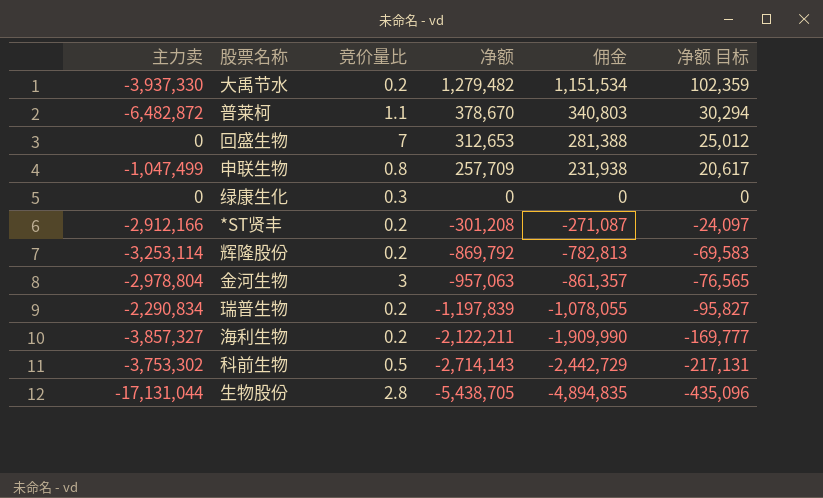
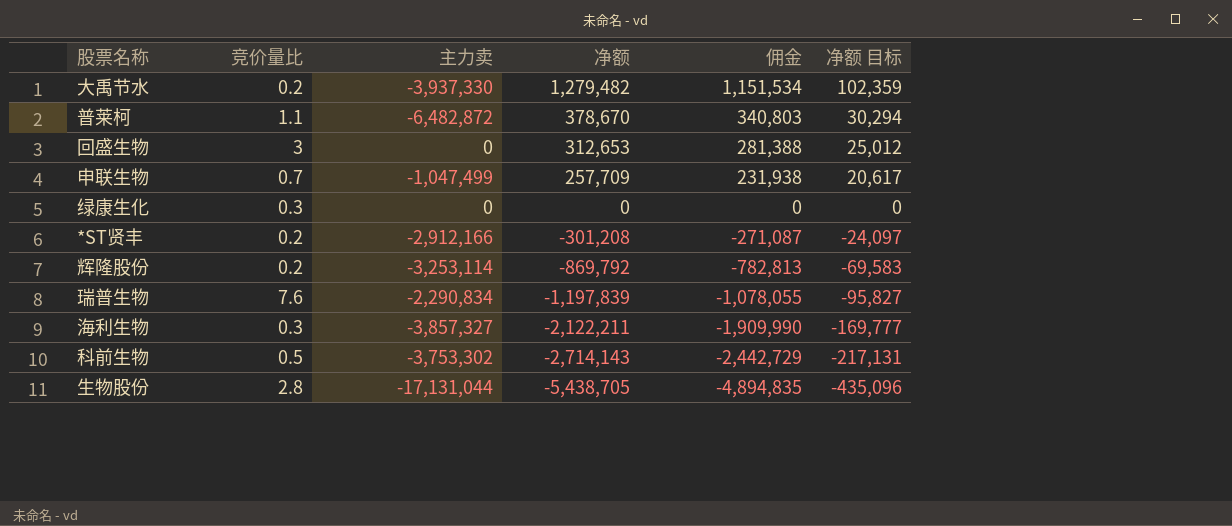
column 主力卖 | position: 1 -> 3
row 金河生物: -2,978,804 | 3 | -957,063 | -861,357 | -76,565 -> none
回盛生物 | 竞价量比: 7 -> 3
申联生物 | 竞价量比: 0.8 -> 0.7
瑞普生物 | 竞价量比: 0.2 -> 7.6
海利生物 | 竞价量比: 0.2 -> 0.3

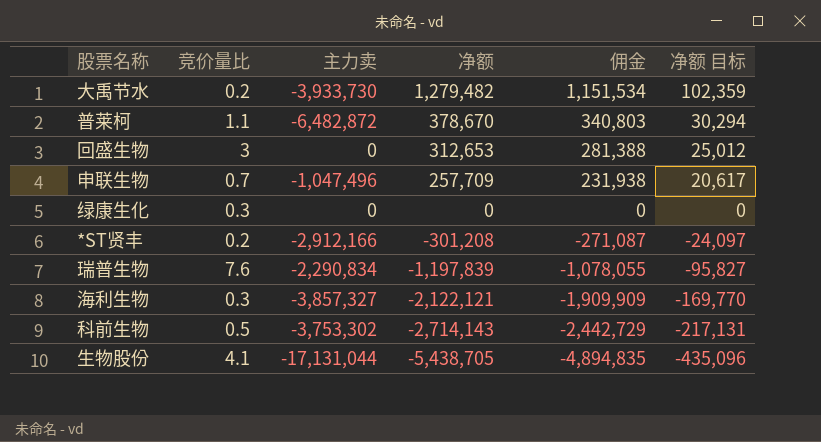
row 辉隆股份: 0.2 | -3,253,114 | -869,792 | -782,813 | -69,583 -> none
大禹节水 | 主力卖: -3,937,330 -> -3,933,730
申联生物 | 主力卖: -1,047,499 -> -1,047,496
海利生物 | 净额: -2,122,211 -> -2,122,121
海利生物 | 佣金: -1,909,990 -> -1,909,909
海利生物 | 净额 目标: -169,777 -> -169,770
生物股份 | 竞价量比: 2.8 -> 4.1

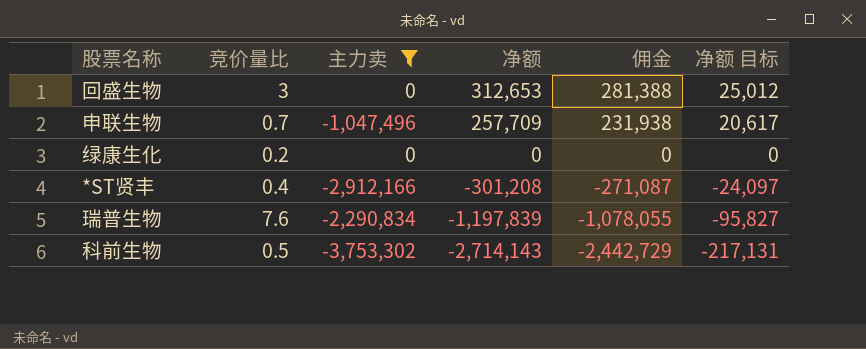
filter: none -> 主力卖 >= -3,753,302
绿康生化 | 竞价量比: 0.3 -> 0.2
*ST贤丰 | 竞价量比: 0.2 -> 0.4

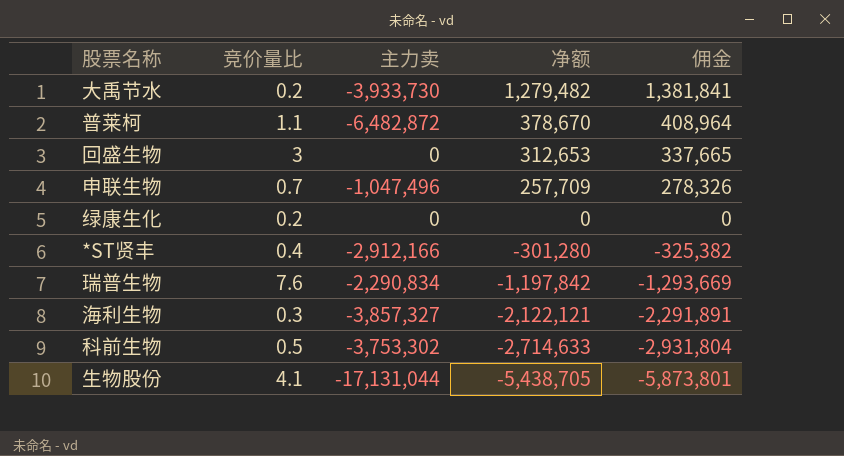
filter: 主力卖 >= -3,753,302 -> none
column 净额 目标 | formula: [净额] * 0.08 -> none
column 佣金 | formula: [净额] * 0.9 -> [净额] * 1.08
*ST贤丰 | 净额: -301,208 -> -301,280
瑞普生物 | 净额: -1,197,839 -> -1,197,842
科前生物 | 净额: -2,714,143 -> -2,714,633

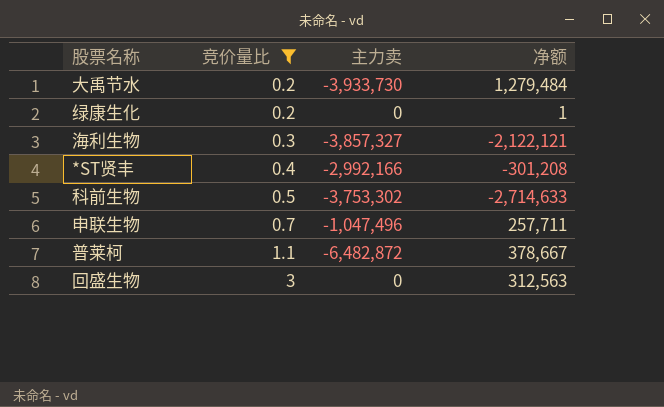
filter: none -> 竞价量比 <= 3
row order: 净额 descending -> 竞价量比 ascending
column 佣金 | formula: [净额] * 1.08 -> none
大禹节水 | 净额: 1,279,482 -> 1,279,484
绿康生化 | 净额: 0 -> 1
*ST贤丰 | 主力卖: -2,912,166 -> -2,992,166
*ST贤丰 | 净额: -301,280 -> -301,208
申联生物 | 净额: 257,709 -> 257,711
普莱柯 | 净额: 378,670 -> 378,667
回盛生物 | 净额: 312,653 -> 312,563

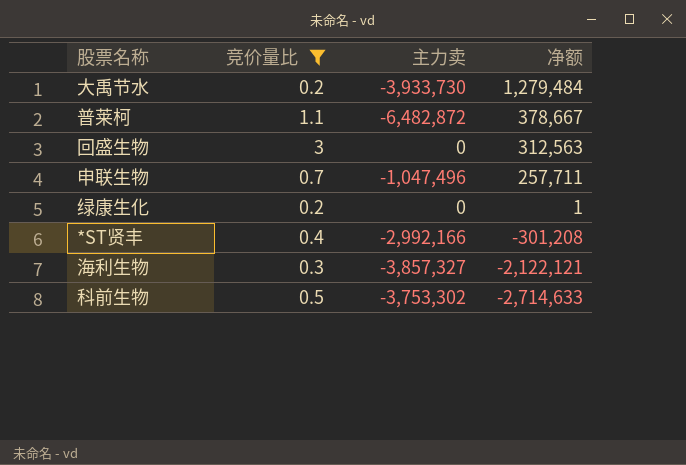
row order: 竞价量比 ascending -> 净额 descending

